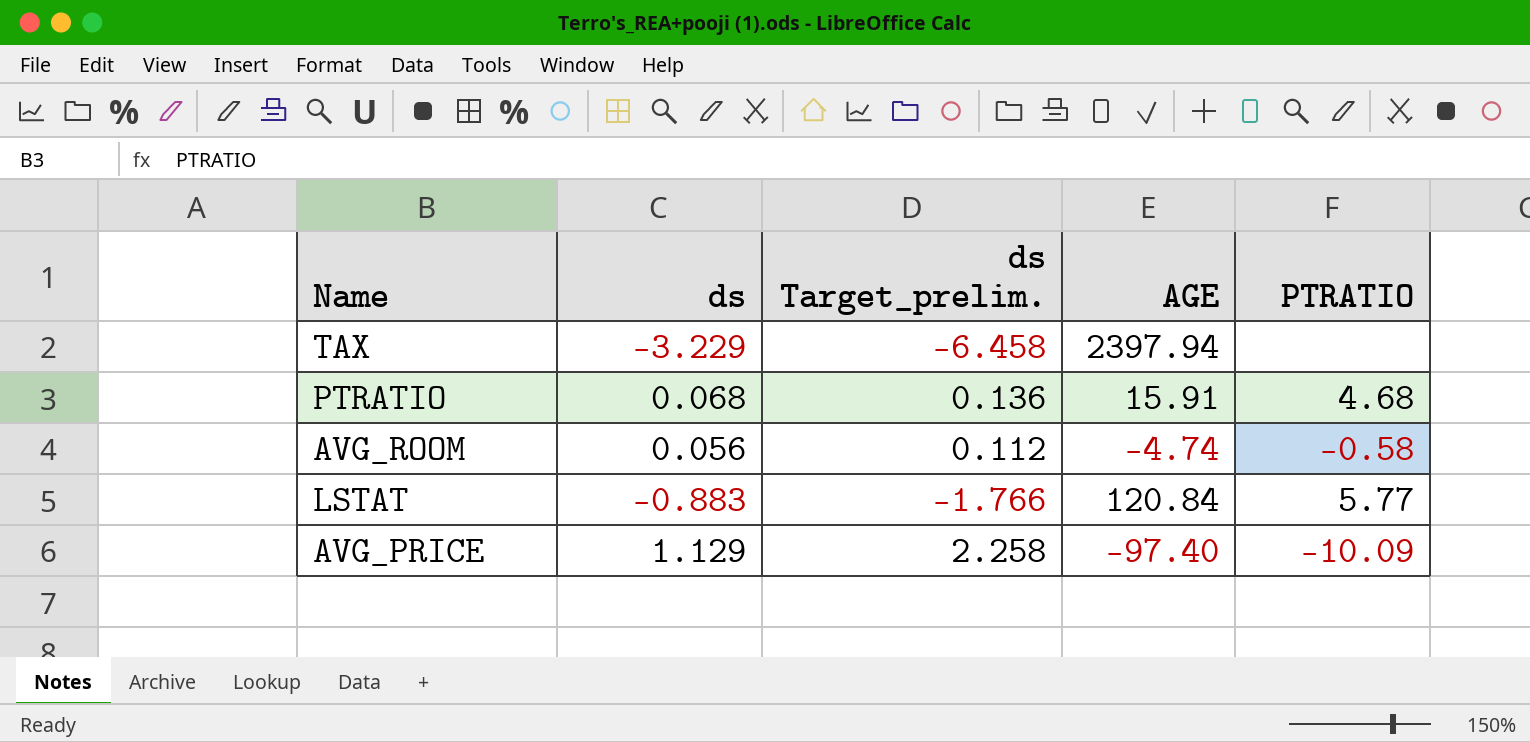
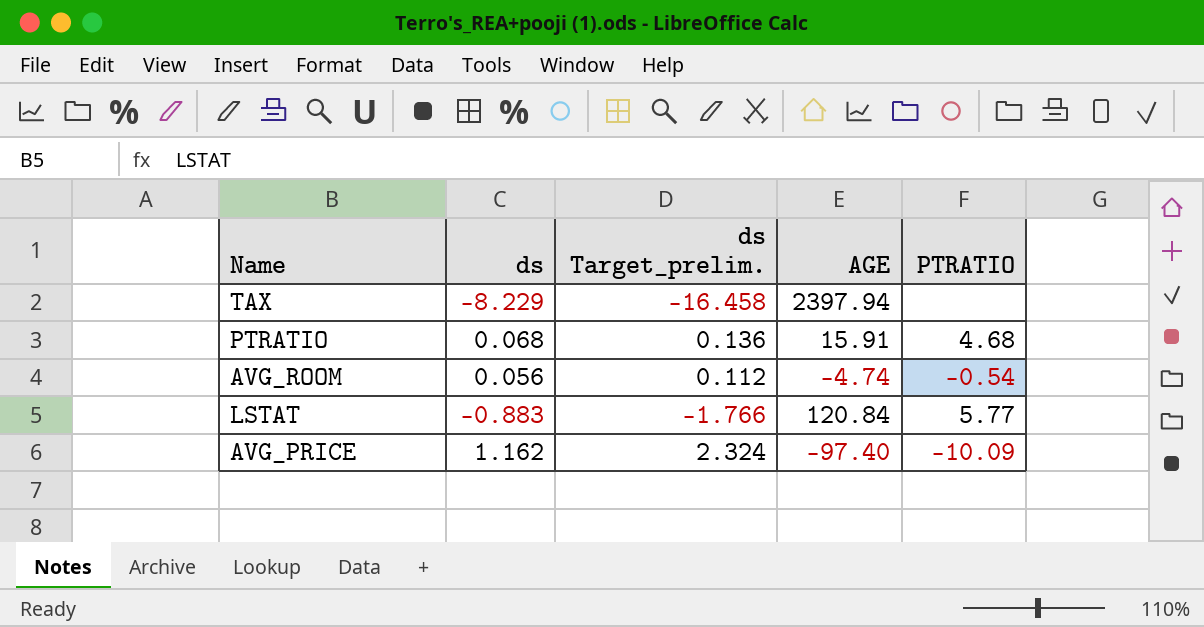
TAX | ds: -3.229 -> -8.229
TAX | ds Target_prelim.: -6.458 -> -16.458
AVG_ROOM | PTRATIO: -0.58 -> -0.54
AVG_PRICE | ds: 1.129 -> 1.162
AVG_PRICE | ds Target_prelim.: 2.258 -> 2.324

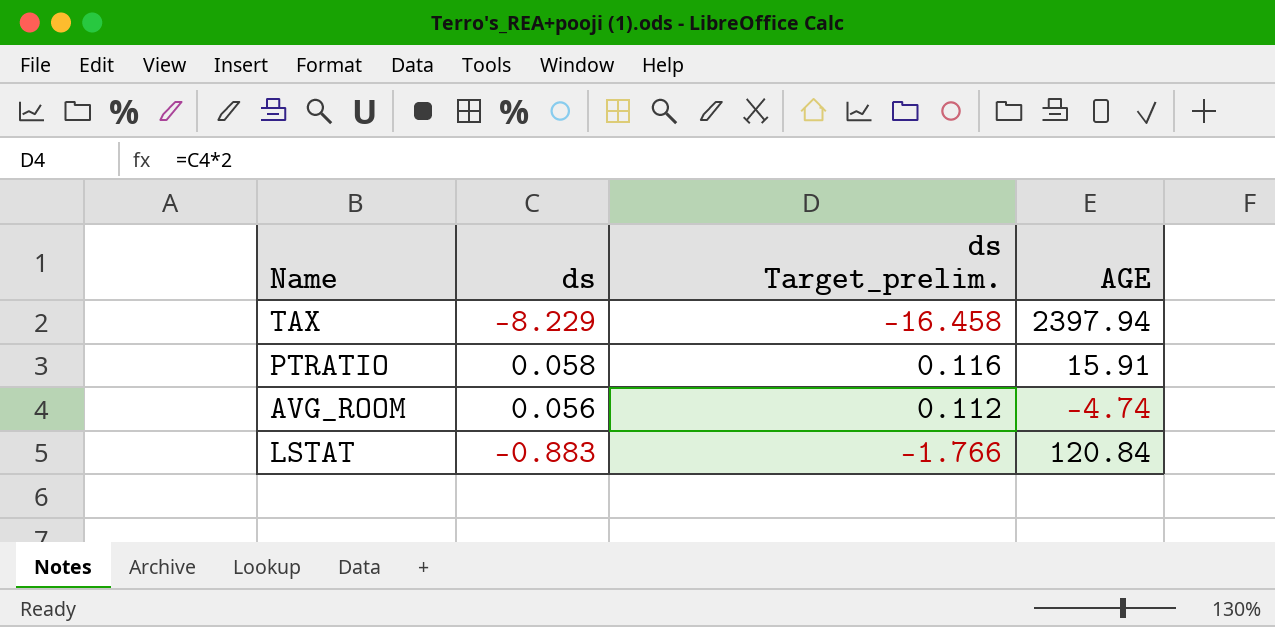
column PTRATIO | position: 5 -> none
row AVG_PRICE: 1.162 | 2.324 | -97.40 | -10.09 -> none
PTRATIO | ds: 0.068 -> 0.058
PTRATIO | ds Target_prelim.: 0.136 -> 0.116

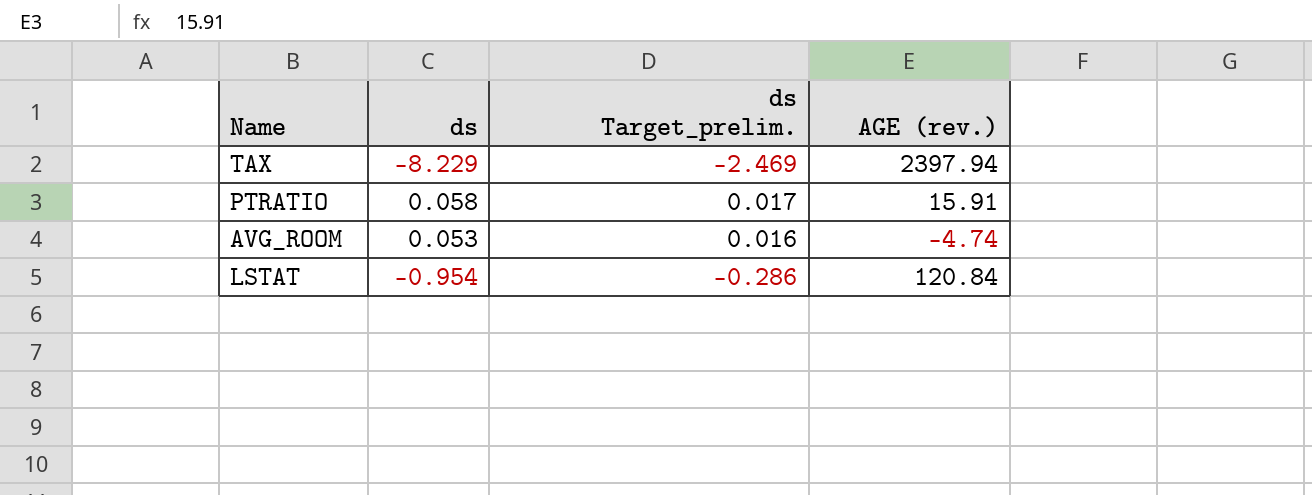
column ds Target_prelim. | formula: [ds] * 2 -> [ds] * 0.3
column name: AGE -> AGE (rev.)
AVG_ROOM | ds: 0.056 -> 0.053
LSTAT | ds: -0.883 -> -0.954

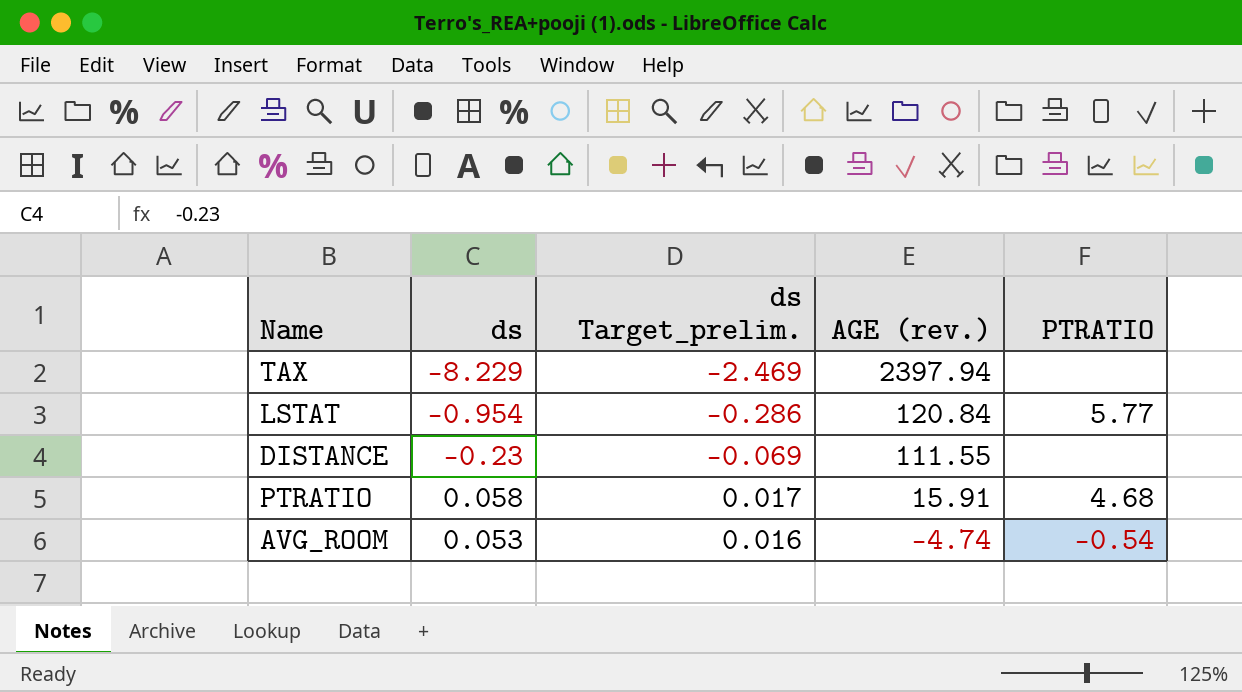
row order: none -> AGE (rev.) descending
column PTRATIO | position: none -> 5
row DISTANCE: none -> -0.23 | -0.069 | 111.55 | none

